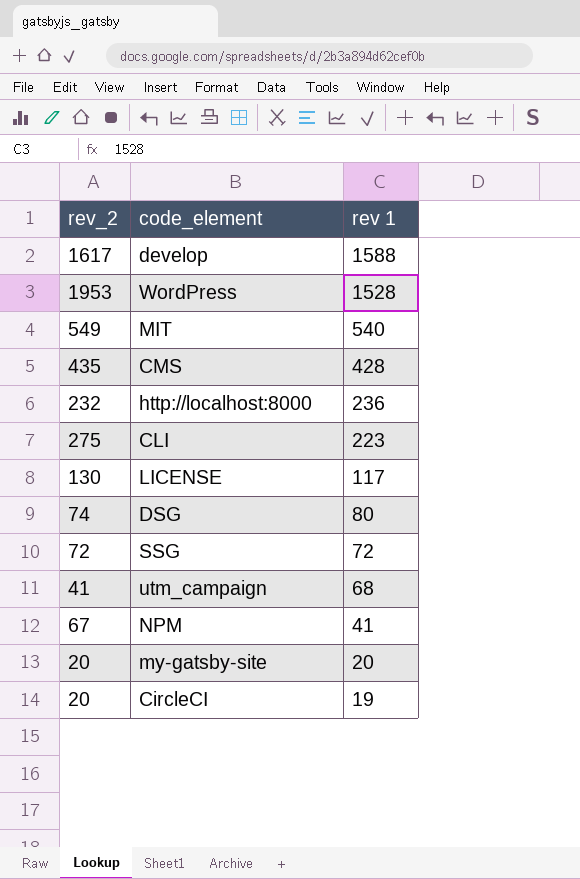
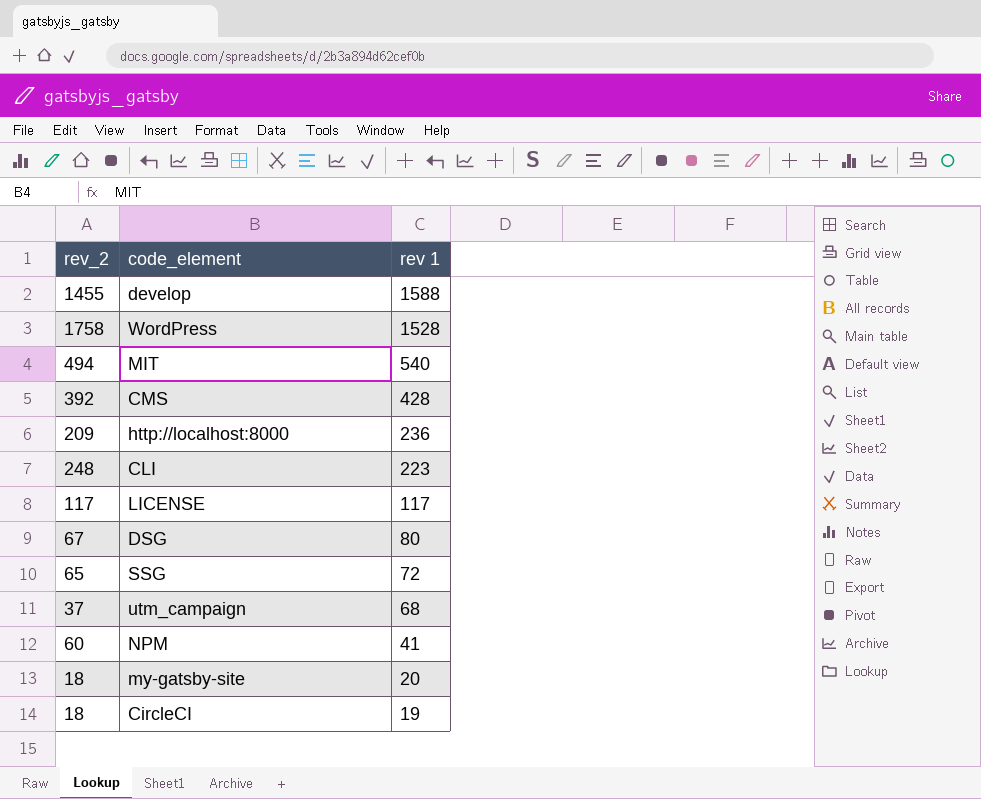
develop | rev_2: 1617 -> 1455
WordPress | rev_2: 1953 -> 1758
MIT | rev_2: 549 -> 494
CMS | rev_2: 435 -> 392
http://localhost:8000 | rev_2: 232 -> 209
CLI | rev_2: 275 -> 248
LICENSE | rev_2: 130 -> 117
DSG | rev_2: 74 -> 67
SSG | rev_2: 72 -> 65
utm_campaign | rev_2: 41 -> 37
NPM | rev_2: 67 -> 60
my-gatsby-site | rev_2: 20 -> 18
CircleCI | rev_2: 20 -> 18

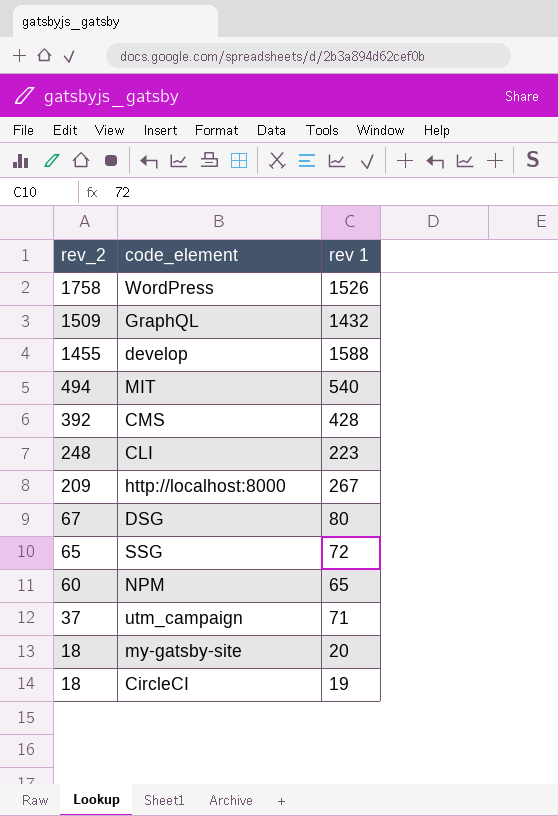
row order: rev 1 descending -> rev_2 descending
row LICENSE: 117 | 117 -> none
WordPress | rev 1: 1528 -> 1526
row GraphQL: none -> 1509 | 1432
http://localhost:8000 | rev 1: 236 -> 267
NPM | rev 1: 41 -> 65
utm_campaign | rev 1: 68 -> 71

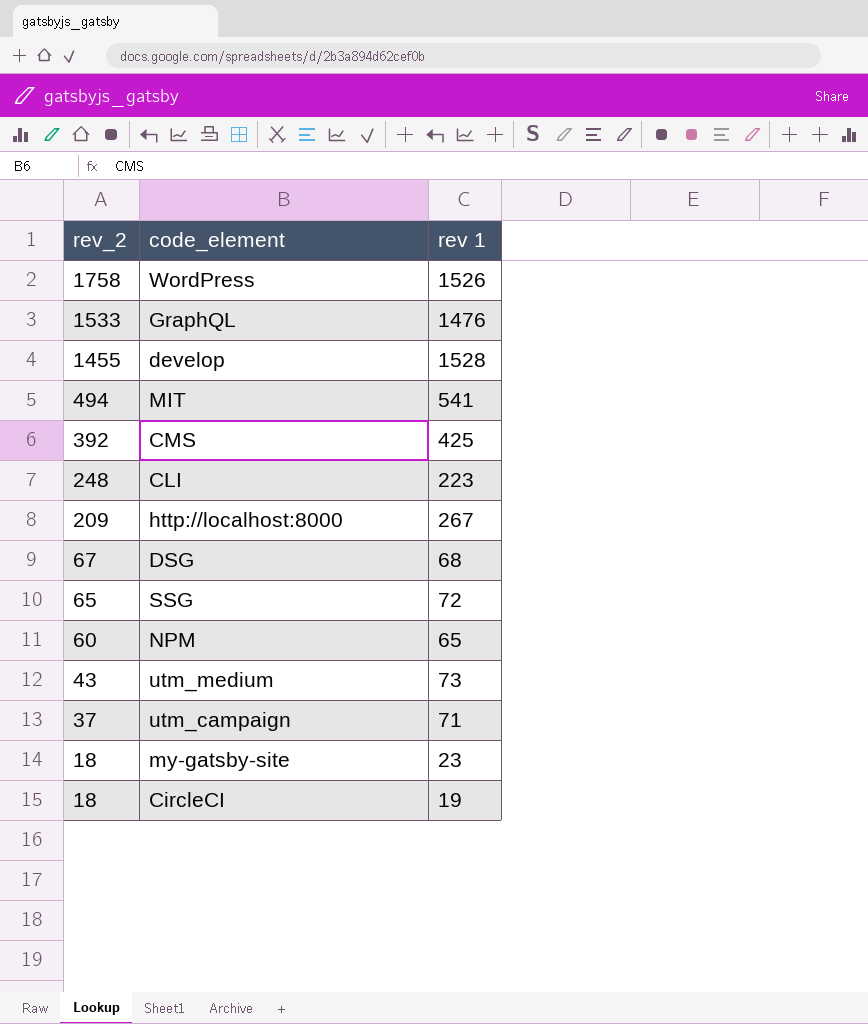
GraphQL | rev_2: 1509 -> 1533
GraphQL | rev 1: 1432 -> 1476
develop | rev 1: 1588 -> 1528
MIT | rev 1: 540 -> 541
CMS | rev 1: 428 -> 425
DSG | rev 1: 80 -> 68
row utm_medium: none -> 43 | 73
my-gatsby-site | rev 1: 20 -> 23

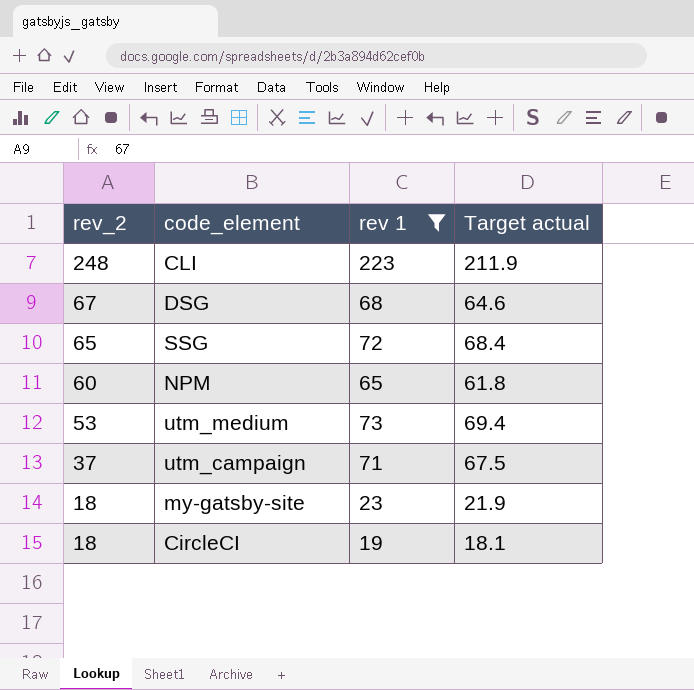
filter: none -> rev 1 <= 223
column Target actual | formula: none -> [rev 1] * 0.95
utm_medium | rev_2: 43 -> 53

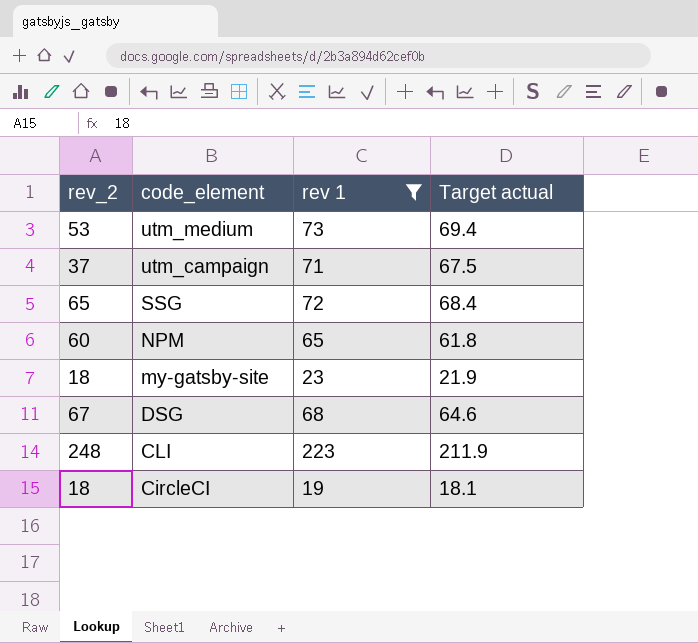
row order: rev_2 descending -> code_element descending

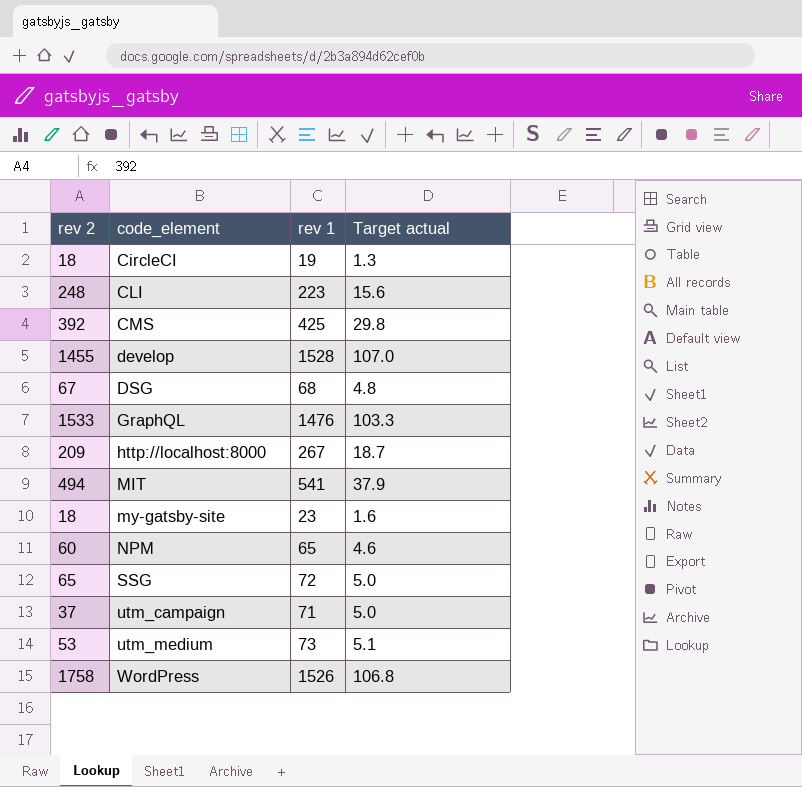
filter: rev 1 <= 223 -> none
row order: code_element descending -> code_element ascending
column name: rev_2 -> rev 2
column Target actual | formula: [rev 1] * 0.95 -> [rev 1] * 0.07

